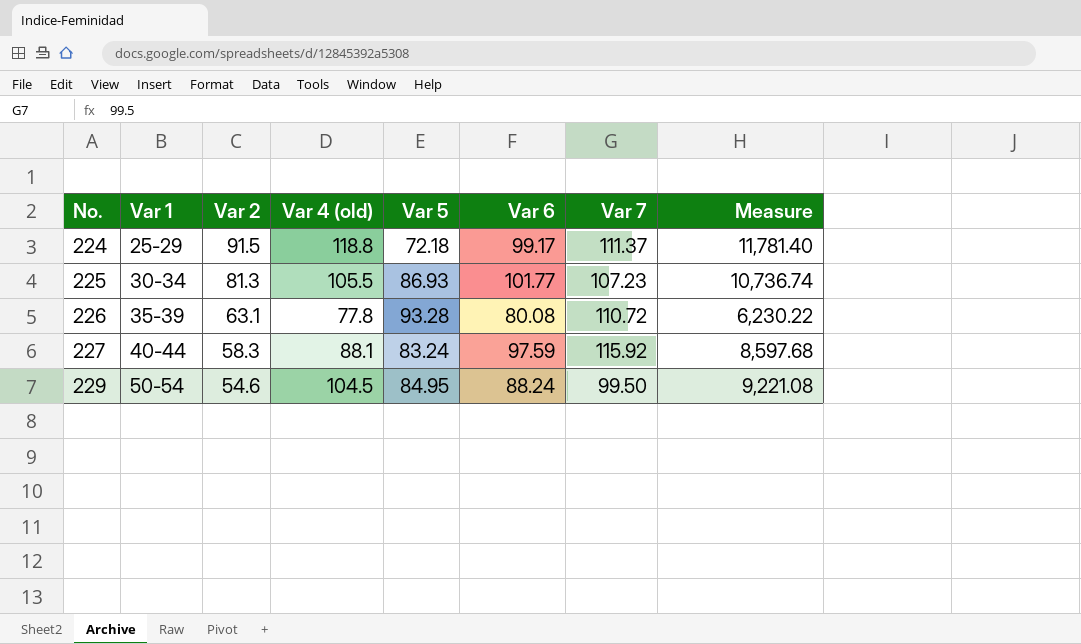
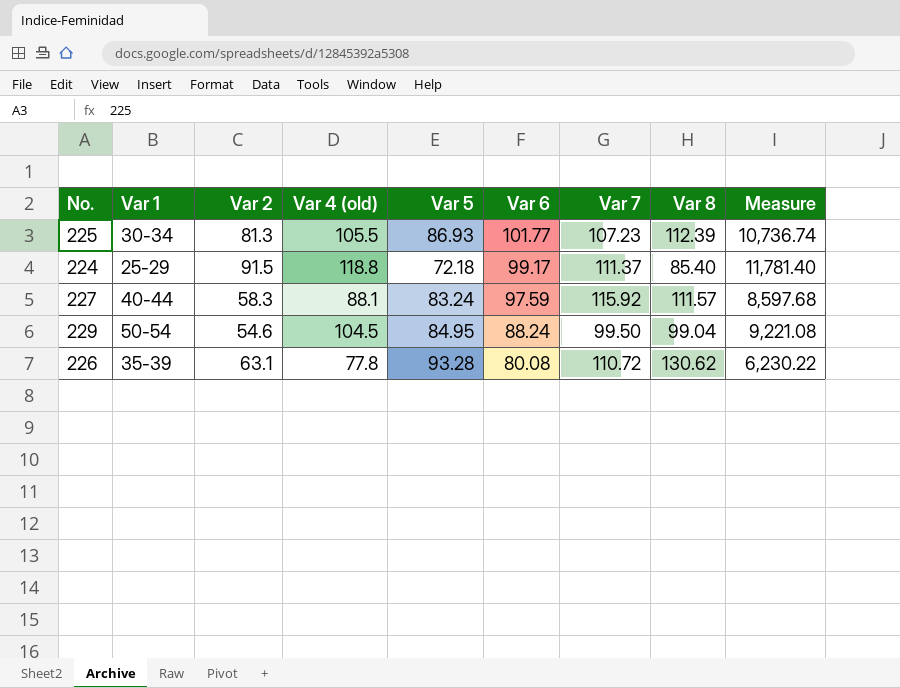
row order: No. ascending -> Var 6 descending
column Var 8 | position: none -> 8

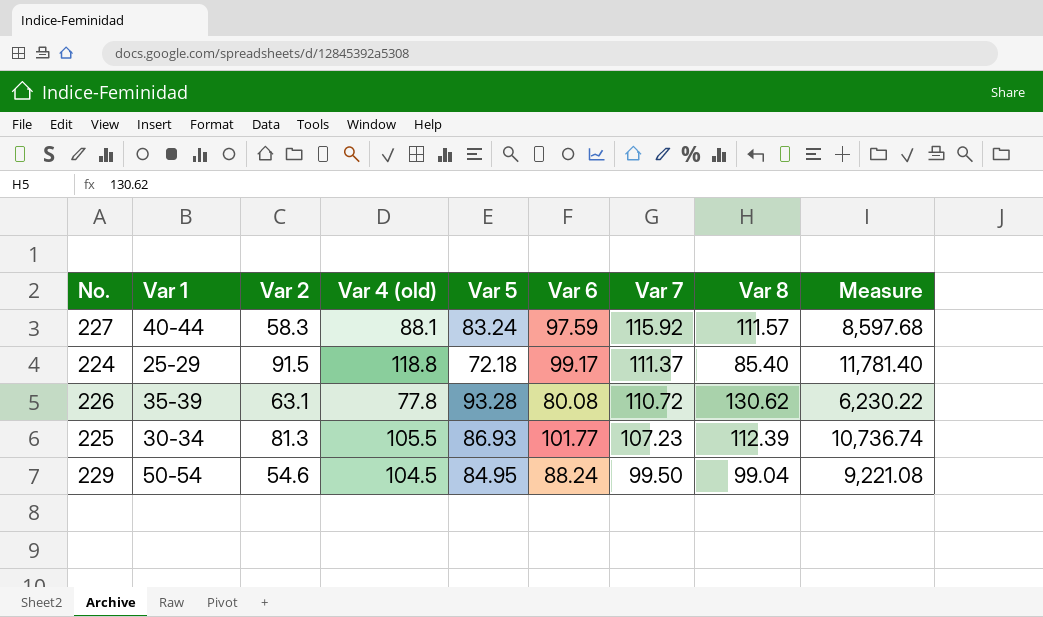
row order: Var 6 descending -> Var 7 descending

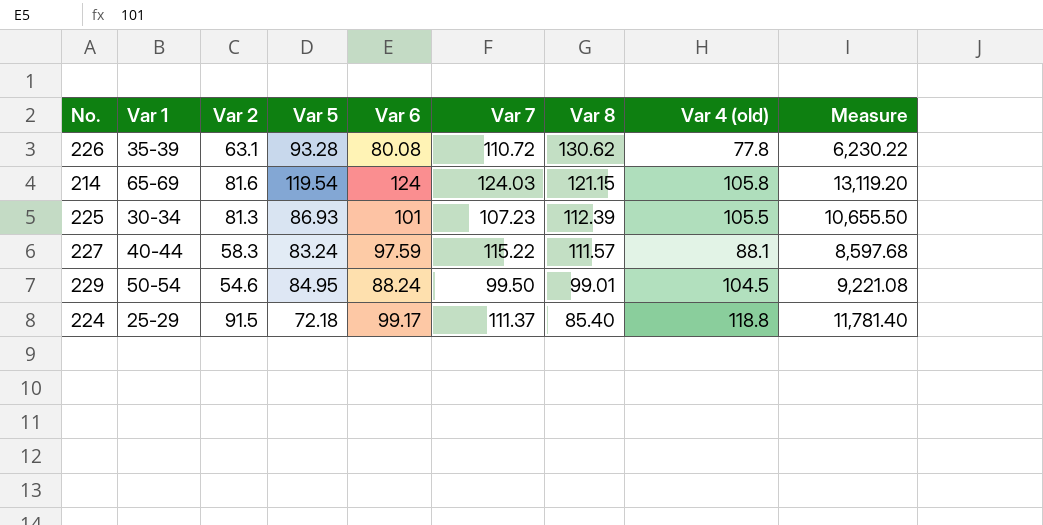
row order: Var 7 descending -> Var 8 descending
column Var 4 (old) | position: 4 -> 8
row 214: none -> 65-69 | 81.6 | 119.54 | 124 | 124.03 | 121.15 | 105.8 | 13,119.20
225 | Var 6: 101.77 -> 101
225 | Measure: 10,736.74 -> 10,655.50
227 | Var 7: 115.92 -> 115.22
229 | Var 8: 99.04 -> 99.01

